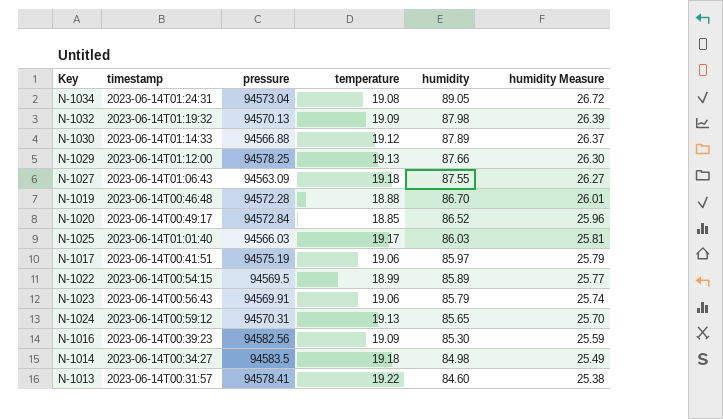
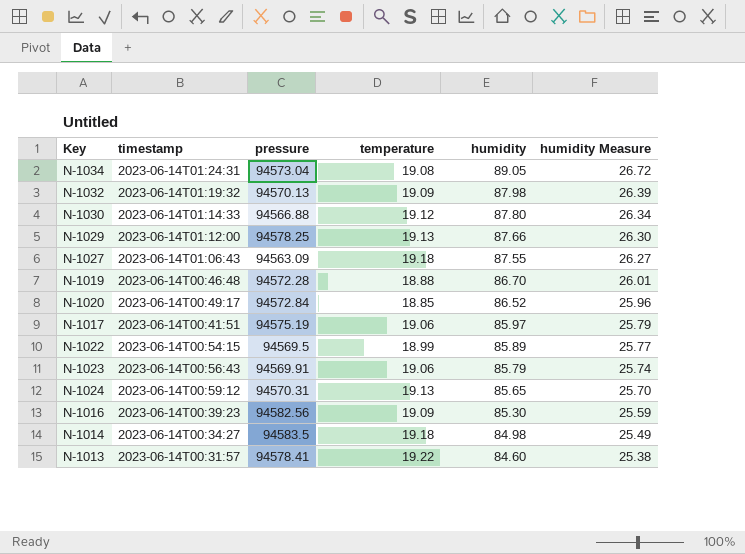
row N-1025: 2023-06-14T01:01:40 | 94566.03 | 19.17 | 86.03 | 25.81 -> none
N-1030 | humidity: 87.89 -> 87.80
N-1030 | humidity Measure: 26.37 -> 26.34

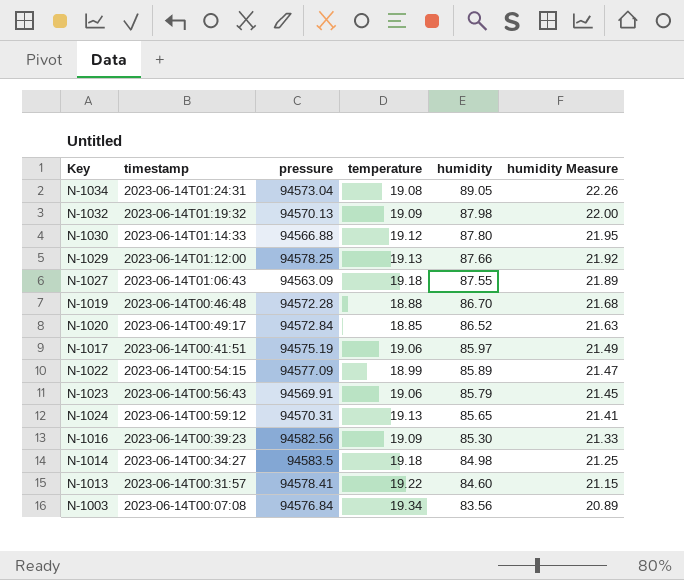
column humidity Measure | formula: [humidity] * 0.3 -> [humidity] * 0.25
N-1022 | pressure: 94569.5 -> 94577.09
row N-1003: none -> 2023-06-14T00:07:08 | 94576.84 | 19.34 | 83.56 | 20.89

